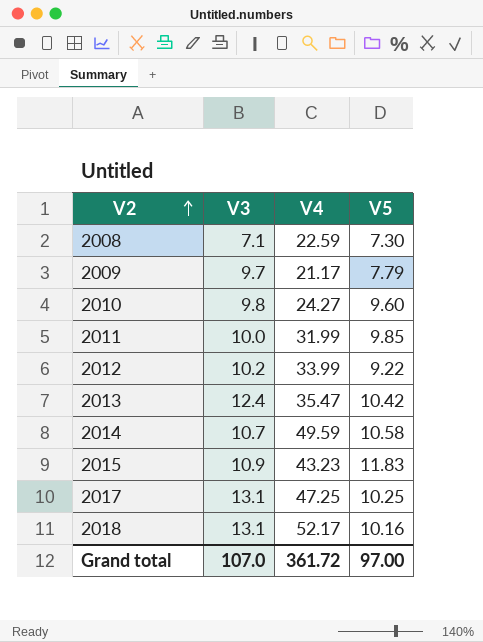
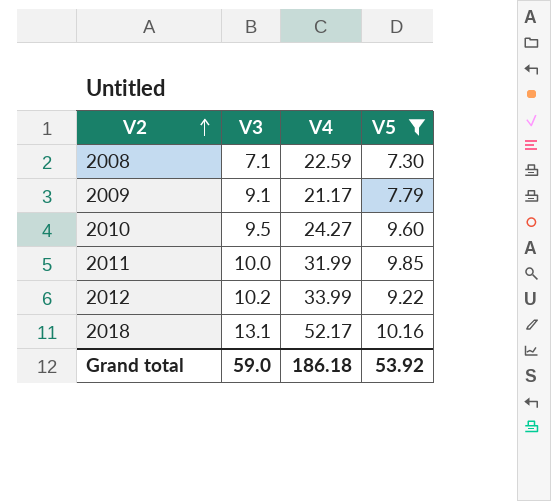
filter: none -> V5 <= 10.16
2009 | V3: 9.7 -> 9.1
2010 | V3: 9.8 -> 9.5
Grand total | V3: 107.0 -> 59.0
Grand total | V4: 361.72 -> 186.18
Grand total | V5: 97.00 -> 53.92

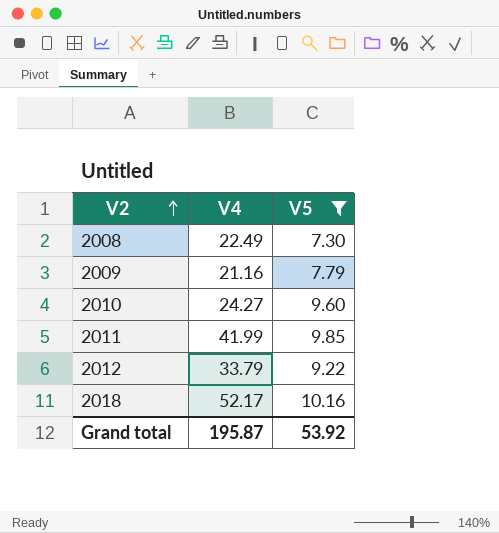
column V3 | position: 2 -> none
2008 | V4: 22.59 -> 22.49
2009 | V4: 21.17 -> 21.16
2011 | V4: 31.99 -> 41.99
2012 | V4: 33.99 -> 33.79
Grand total | V4: 186.18 -> 195.87

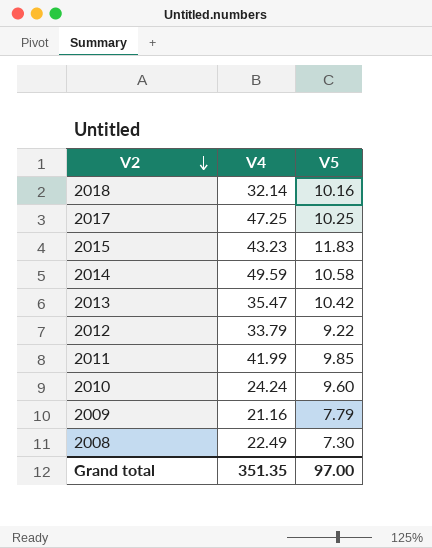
filter: V5 <= 10.16 -> none
row order: V2 ascending -> V2 descending
2018 | V4: 52.17 -> 32.14
2010 | V4: 24.27 -> 24.24
Grand total | V4: 195.87 -> 351.35
Grand total | V5: 53.92 -> 97.00

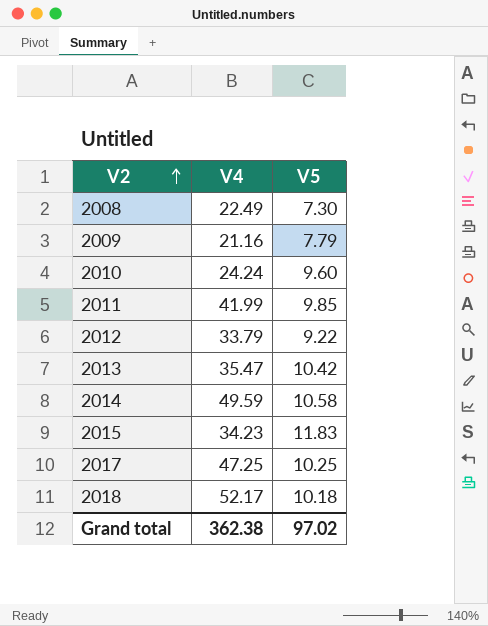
row order: V2 descending -> V2 ascending
2015 | V4: 43.23 -> 34.23
2018 | V4: 32.14 -> 52.17
2018 | V5: 10.16 -> 10.18
Grand total | V4: 351.35 -> 362.38
Grand total | V5: 97.00 -> 97.02

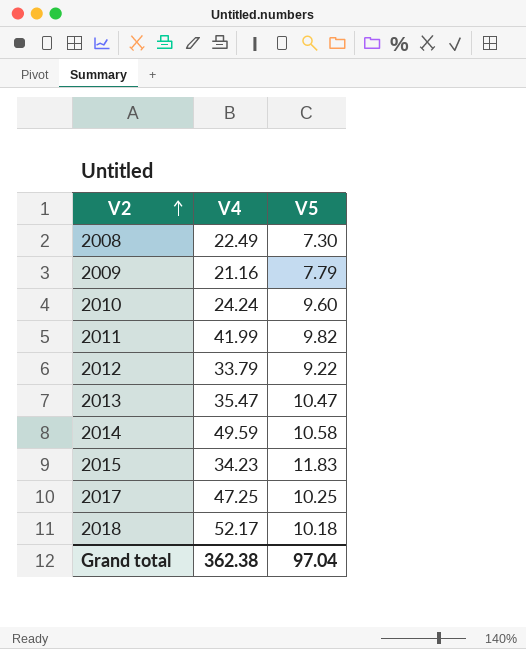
2011 | V5: 9.85 -> 9.82
2013 | V5: 10.42 -> 10.47
Grand total | V5: 97.02 -> 97.04

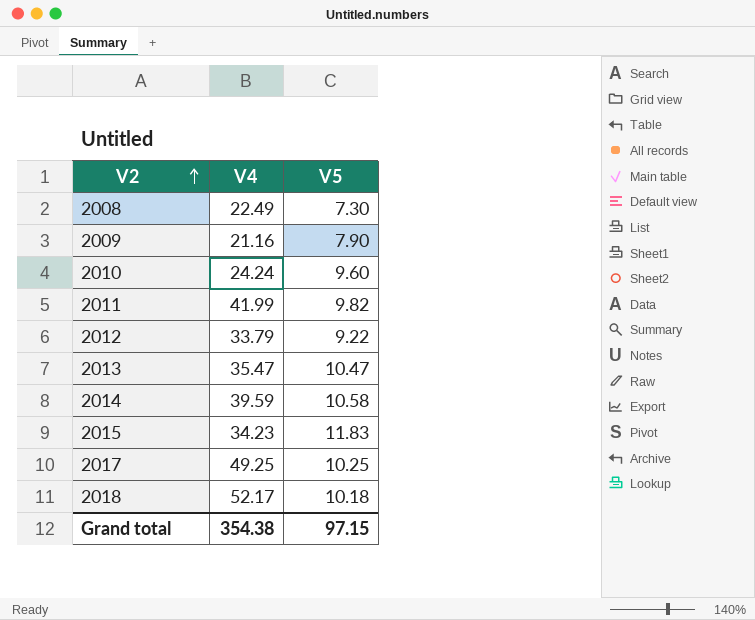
2009 | V5: 7.79 -> 7.90
2014 | V4: 49.59 -> 39.59
2017 | V4: 47.25 -> 49.25
Grand total | V4: 362.38 -> 354.38
Grand total | V5: 97.04 -> 97.15

